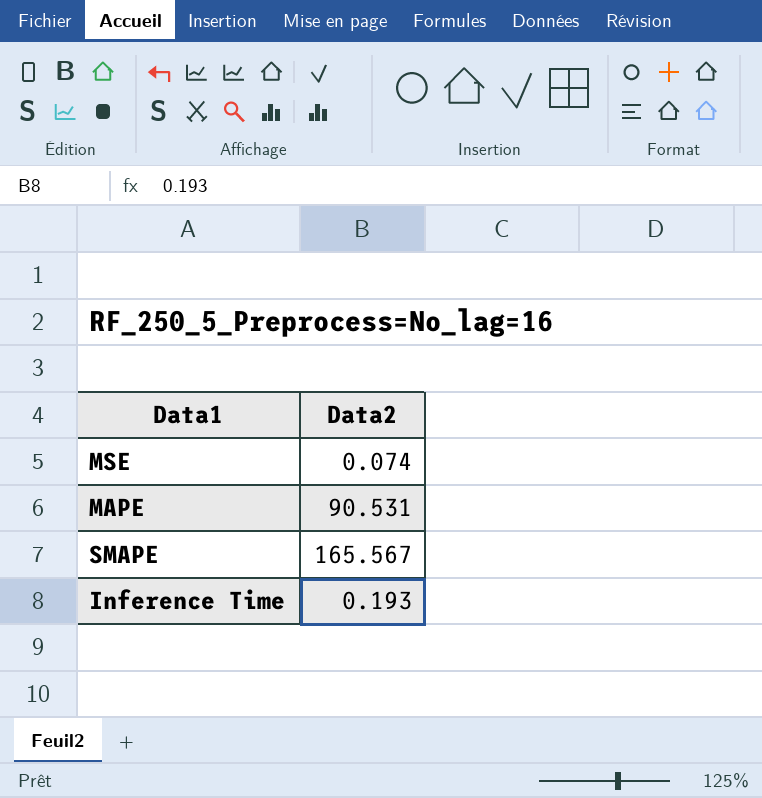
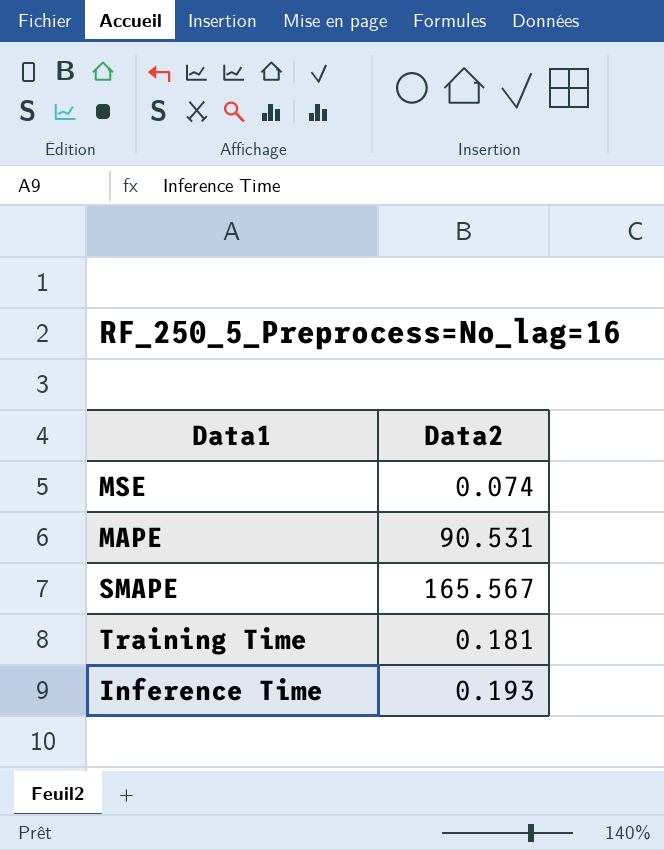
row Training Time: none -> 0.181

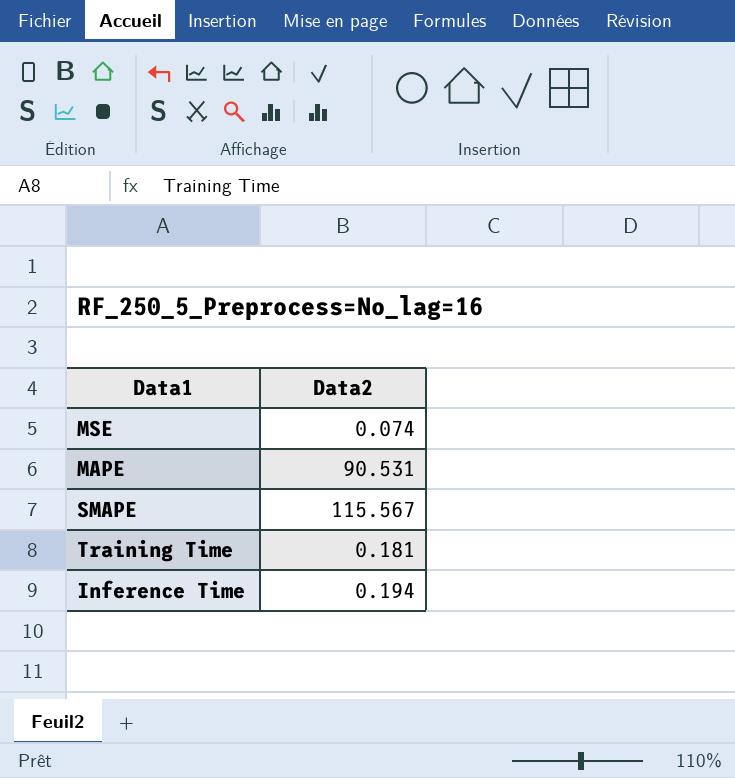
SMAPE | Data2: 165.567 -> 115.567
Inference Time | Data2: 0.193 -> 0.194

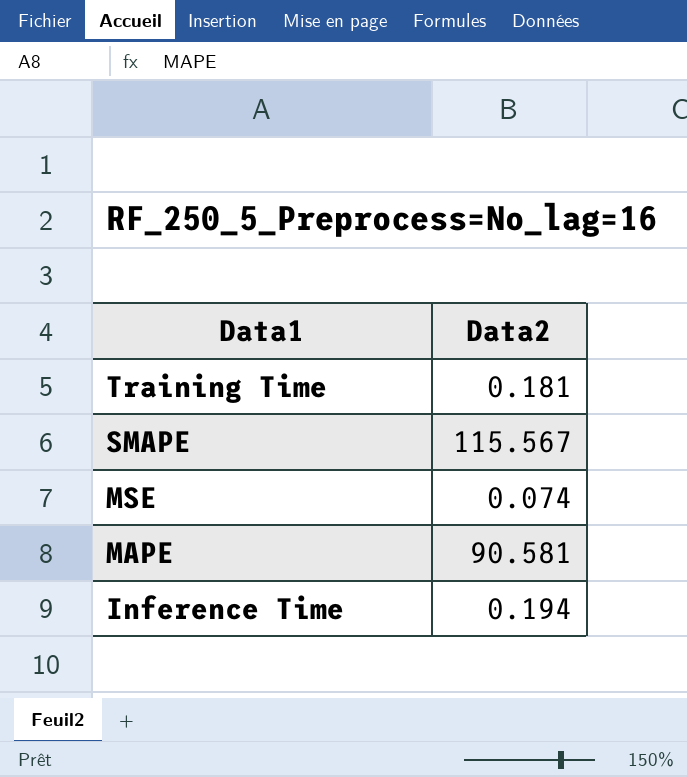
row order: none -> Data1 descending
MAPE | Data2: 90.531 -> 90.581

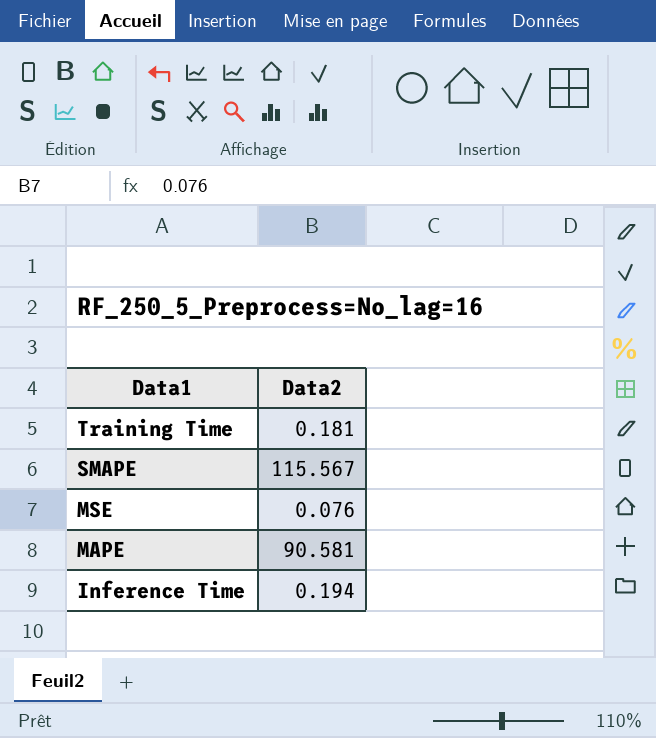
MSE | Data2: 0.074 -> 0.076

